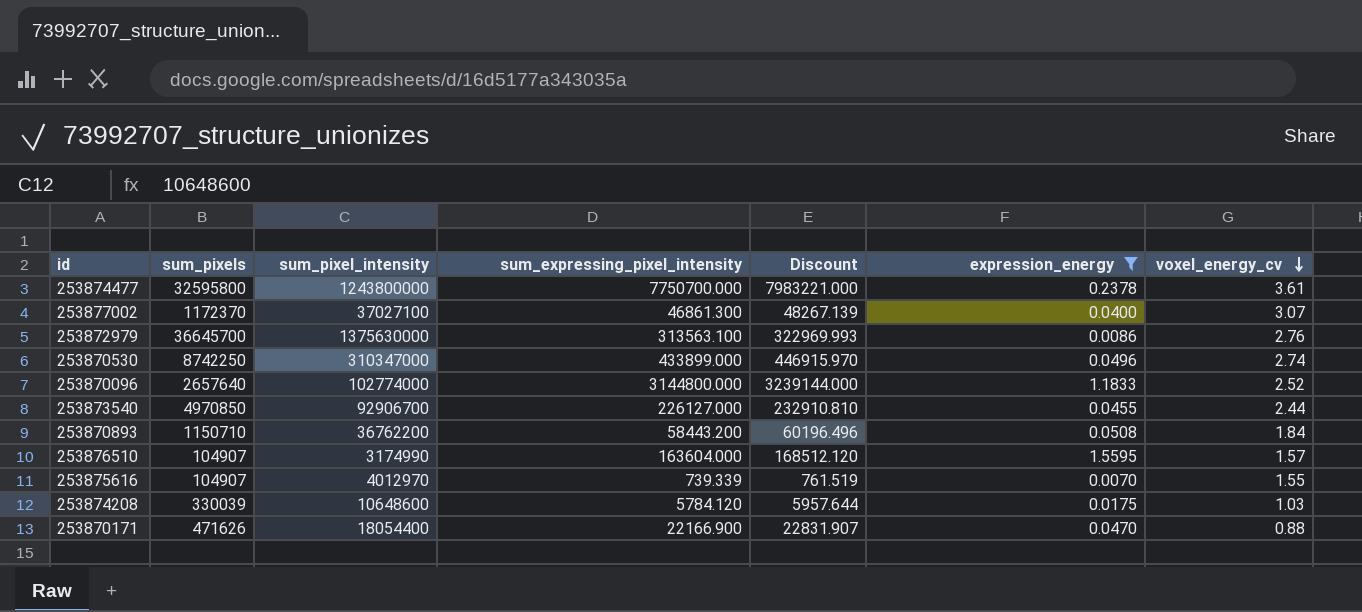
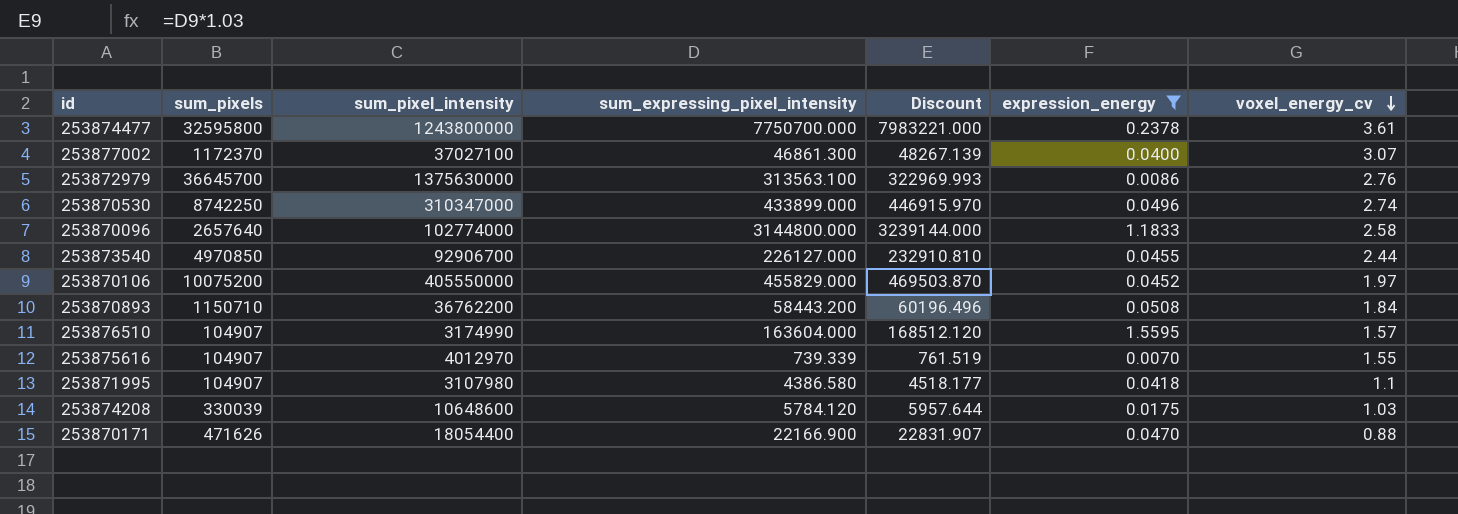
253870096 | voxel_energy_cv: 2.52 -> 2.58
row 253870106: none -> 10075200 | 405550000 | 455829.000 | 469503.870 | 0.0452 | 1.97
row 253871995: none -> 104907 | 3107980 | 4386.580 | 4518.177 | 0.0418 | 1.1

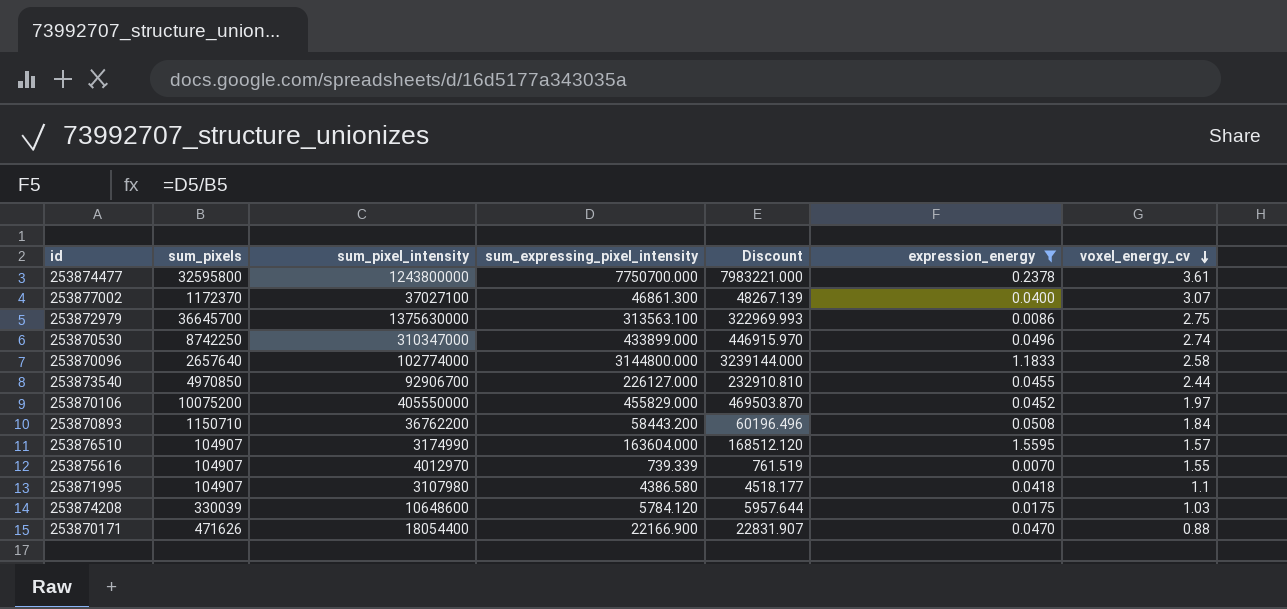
253872979 | voxel_energy_cv: 2.76 -> 2.75

